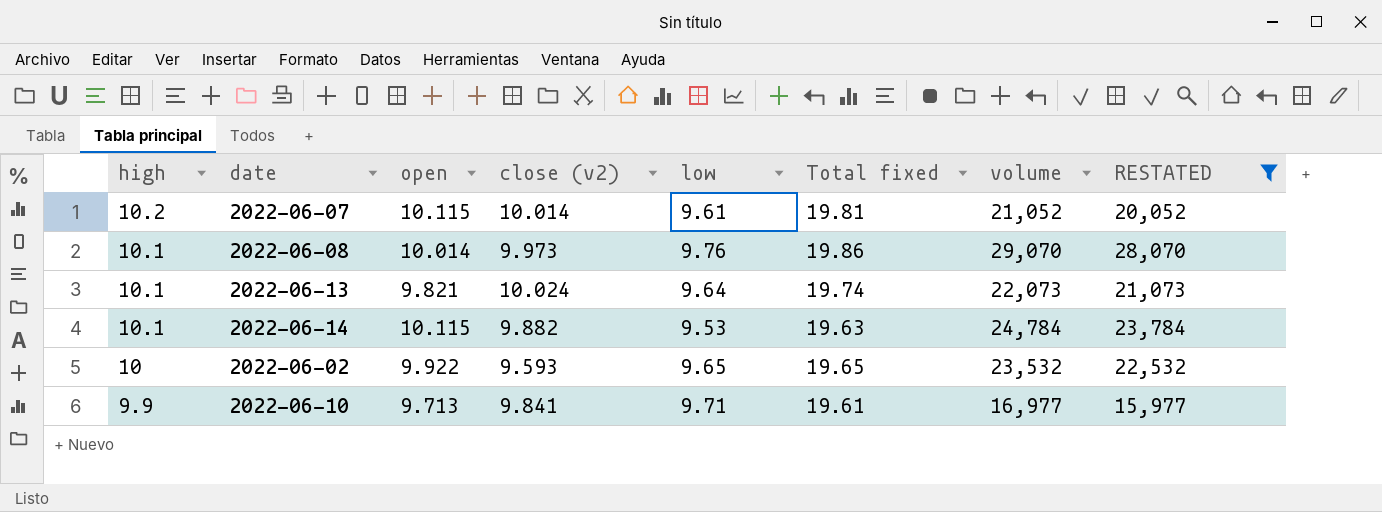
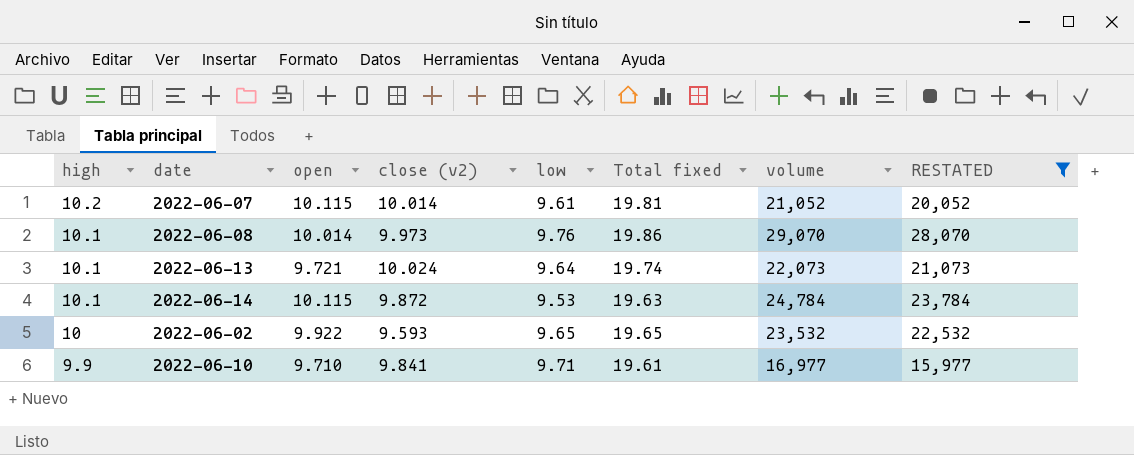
2022-06-13 | open: 9.821 -> 9.721
2022-06-14 | close (v2): 9.882 -> 9.872
2022-06-10 | open: 9.713 -> 9.710

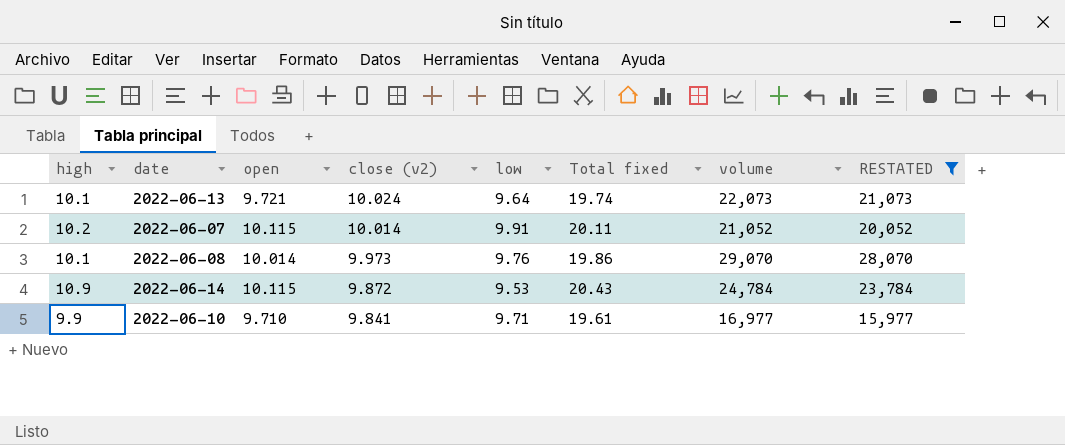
row order: high descending -> close (v2) descending
row 2022-06-02: 10 | 9.922 | 9.593 | 9.65 | 19.65 | 23,532 | 22,532 -> none
2022-06-07 | low: 9.61 -> 9.91
2022-06-07 | Total fixed: 19.81 -> 20.11
2022-06-14 | high: 10.1 -> 10.9
2022-06-14 | Total fixed: 19.63 -> 20.43

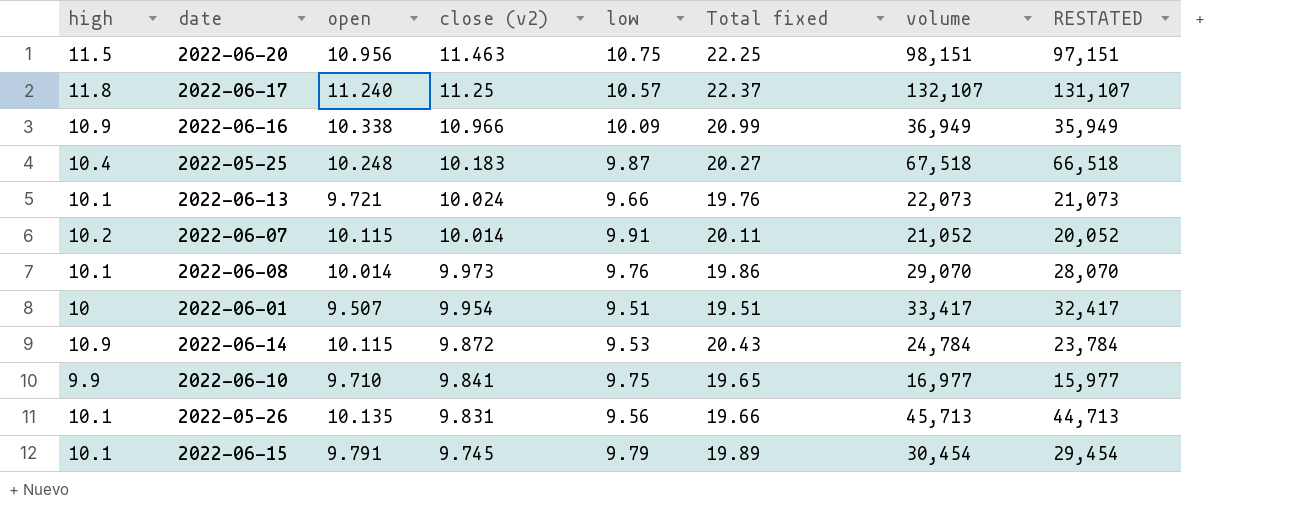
filter: RESTATED <= 28,070 -> none
2022-06-13 | low: 9.64 -> 9.66
2022-06-13 | Total fixed: 19.74 -> 19.76
2022-06-10 | low: 9.71 -> 9.75
2022-06-10 | Total fixed: 19.61 -> 19.65

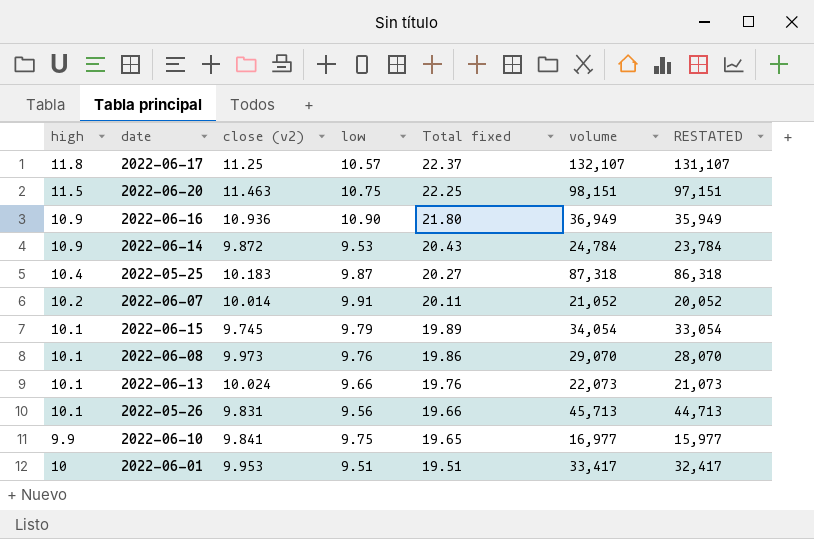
row order: close (v2) descending -> Total fixed descending
column open | position: 3 -> none
2022-06-16 | close (v2): 10.966 -> 10.936
2022-06-16 | low: 10.09 -> 10.90
2022-06-16 | Total fixed: 20.99 -> 21.80
2022-05-25 | volume: 67,518 -> 87,318
2022-05-25 | RESTATED: 66,518 -> 86,318
2022-06-15 | volume: 30,454 -> 34,054
2022-06-15 | RESTATED: 29,454 -> 33,054
2022-06-01 | close (v2): 9.954 -> 9.953

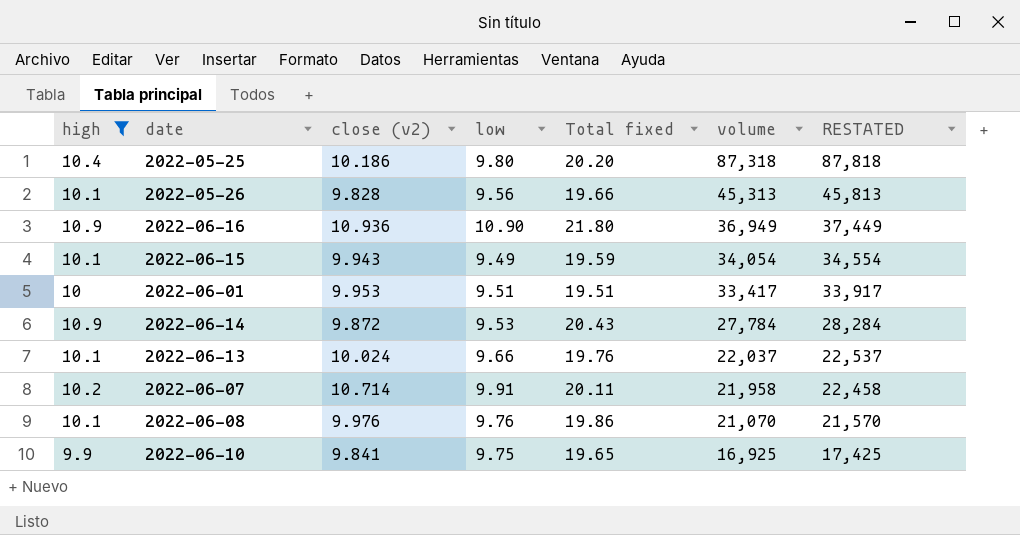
filter: none -> high <= 10.9
row order: Total fixed descending -> volume descending
column RESTATED | formula: [volume] - 1000 -> [volume] + 500
2022-05-25 | close (v2): 10.183 -> 10.186
2022-05-25 | low: 9.87 -> 9.80
2022-05-25 | Total fixed: 20.27 -> 20.20
2022-05-26 | close (v2): 9.831 -> 9.828
2022-05-26 | volume: 45,713 -> 45,313
2022-06-15 | close (v2): 9.745 -> 9.943
2022-06-15 | low: 9.79 -> 9.49
2022-06-15 | Total fixed: 19.89 -> 19.59
2022-06-14 | volume: 24,784 -> 27,784
2022-06-13 | volume: 22,073 -> 22,037
2022-06-07 | close (v2): 10.014 -> 10.714
2022-06-07 | volume: 21,052 -> 21,958
2022-06-08 | close (v2): 9.973 -> 9.976
2022-06-08 | volume: 29,070 -> 21,070
2022-06-10 | volume: 16,977 -> 16,925

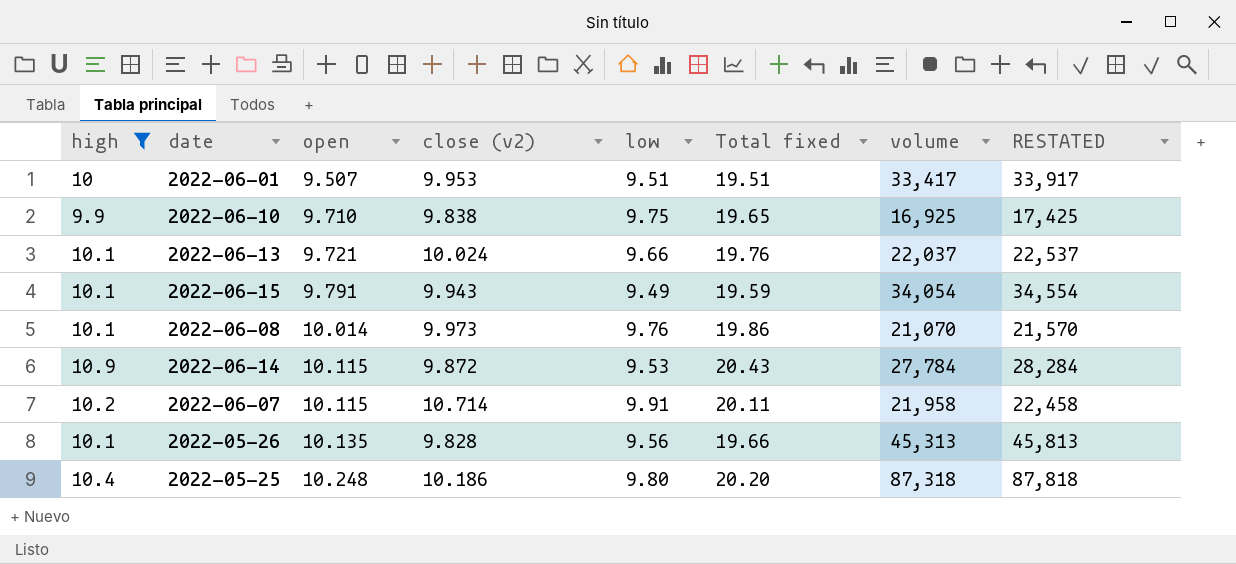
row order: volume descending -> open ascending
column open | position: none -> 3
row 2022-06-16: 10.9 | 10.936 | 10.90 | 21.80 | 36,949 | 37,449 -> none
2022-06-10 | close (v2): 9.841 -> 9.838
2022-06-08 | close (v2): 9.976 -> 9.973

